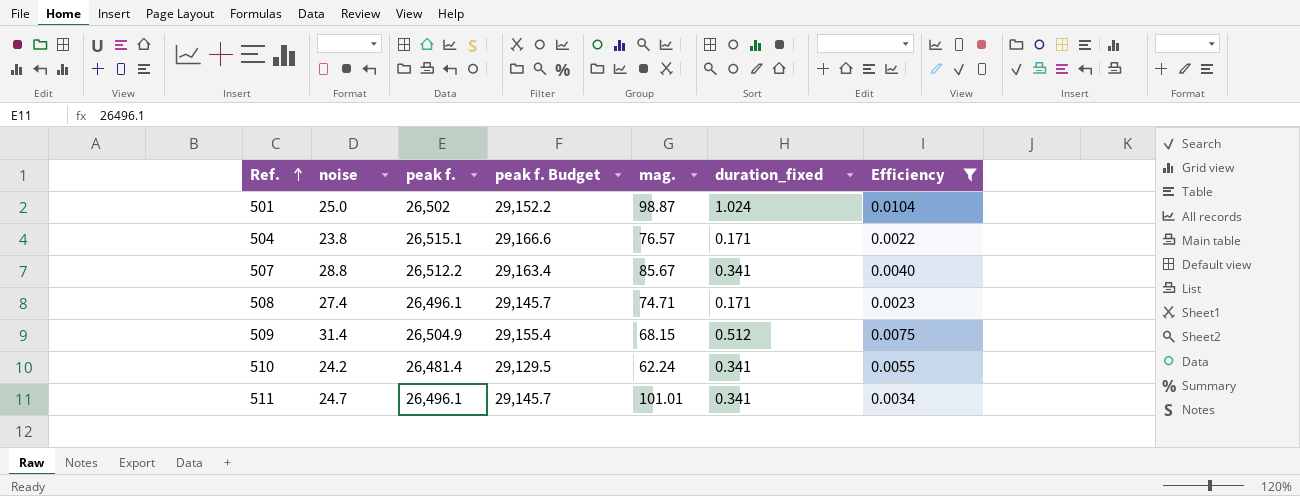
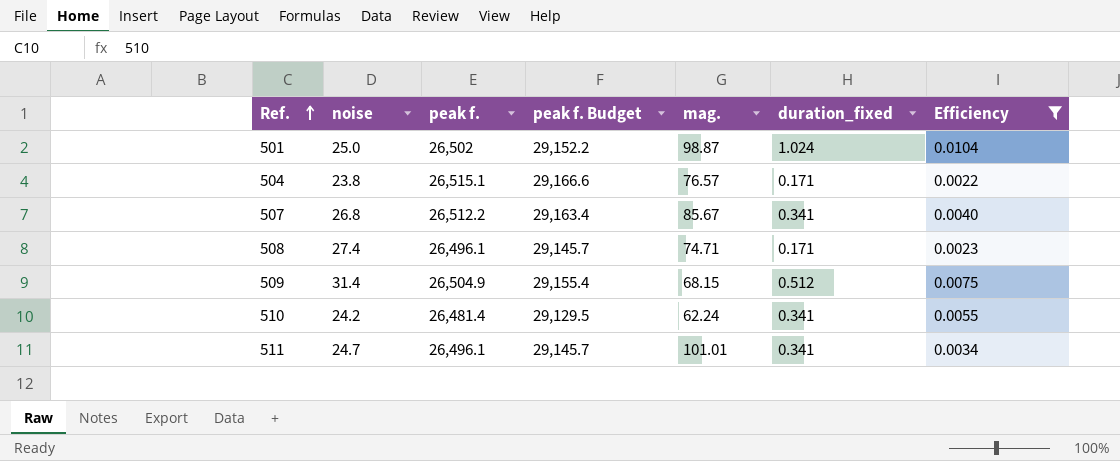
507 | noise: 28.8 -> 26.8

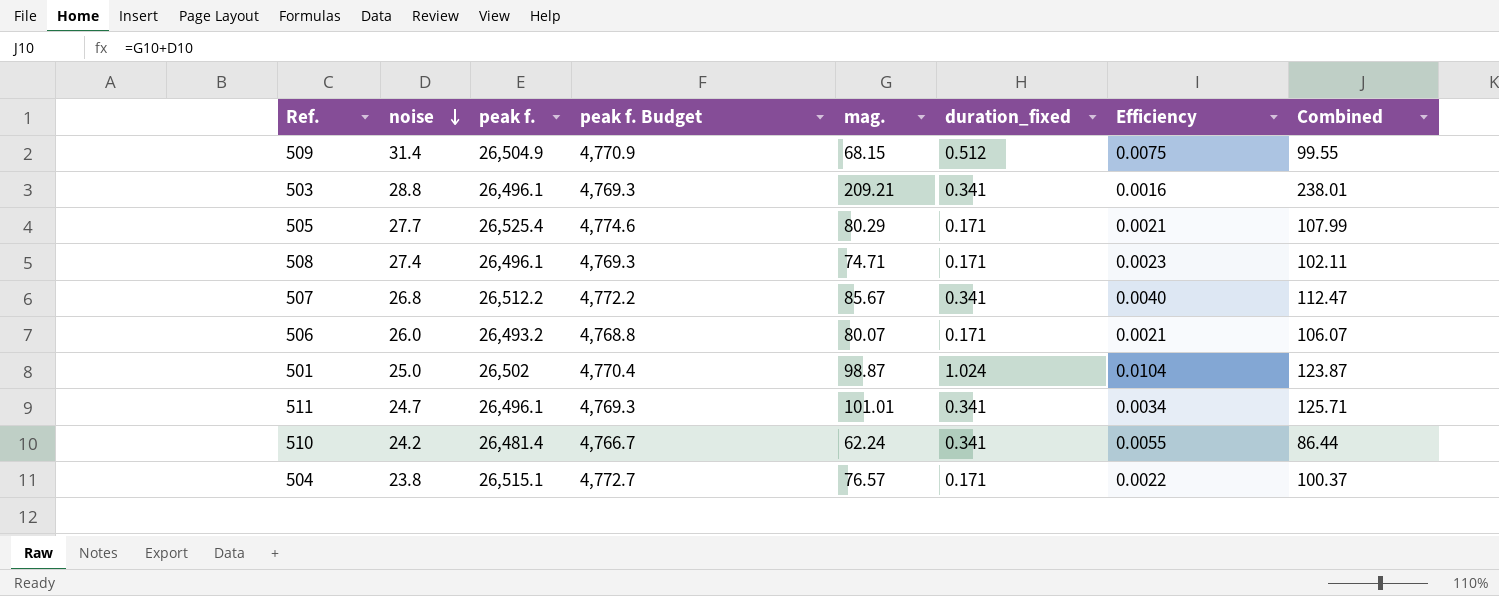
filter: Efficiency >= 0.0022 -> none
row order: Ref. ascending -> noise descending
column peak f. Budget | formula: [peak f.] * 1.1 -> [peak f.] * 0.18
column Combined | formula: none -> [noise] + [mag.]

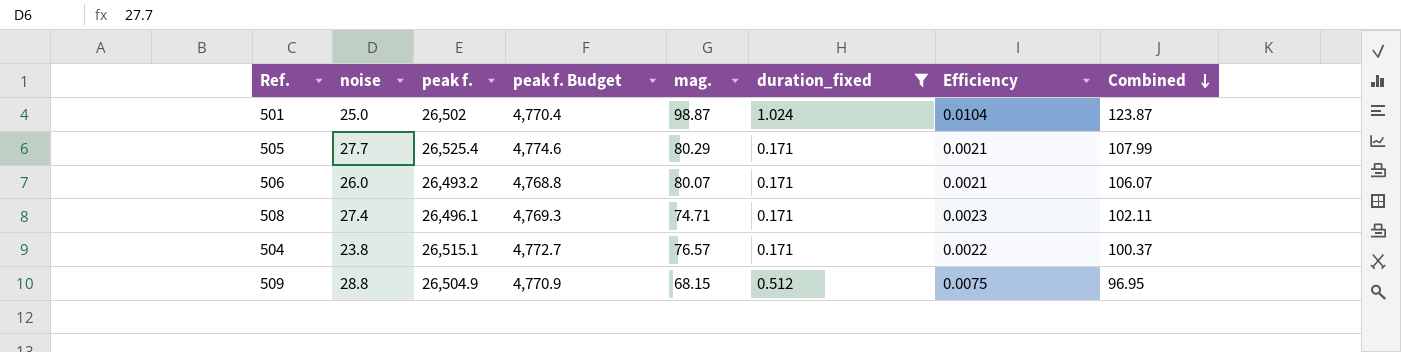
filter: none -> duration_fixed != 0.341
row order: noise descending -> Combined descending
509 | noise: 31.4 -> 28.8
509 | Combined: 99.55 -> 96.95

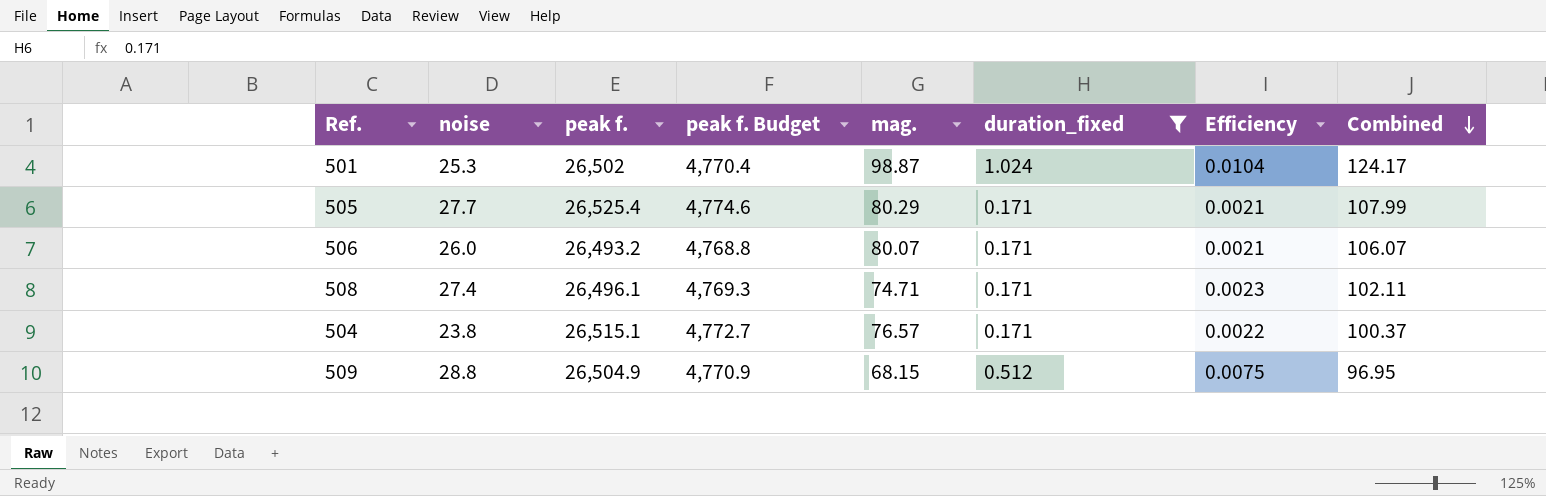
501 | noise: 25.0 -> 25.3
501 | Combined: 123.87 -> 124.17

